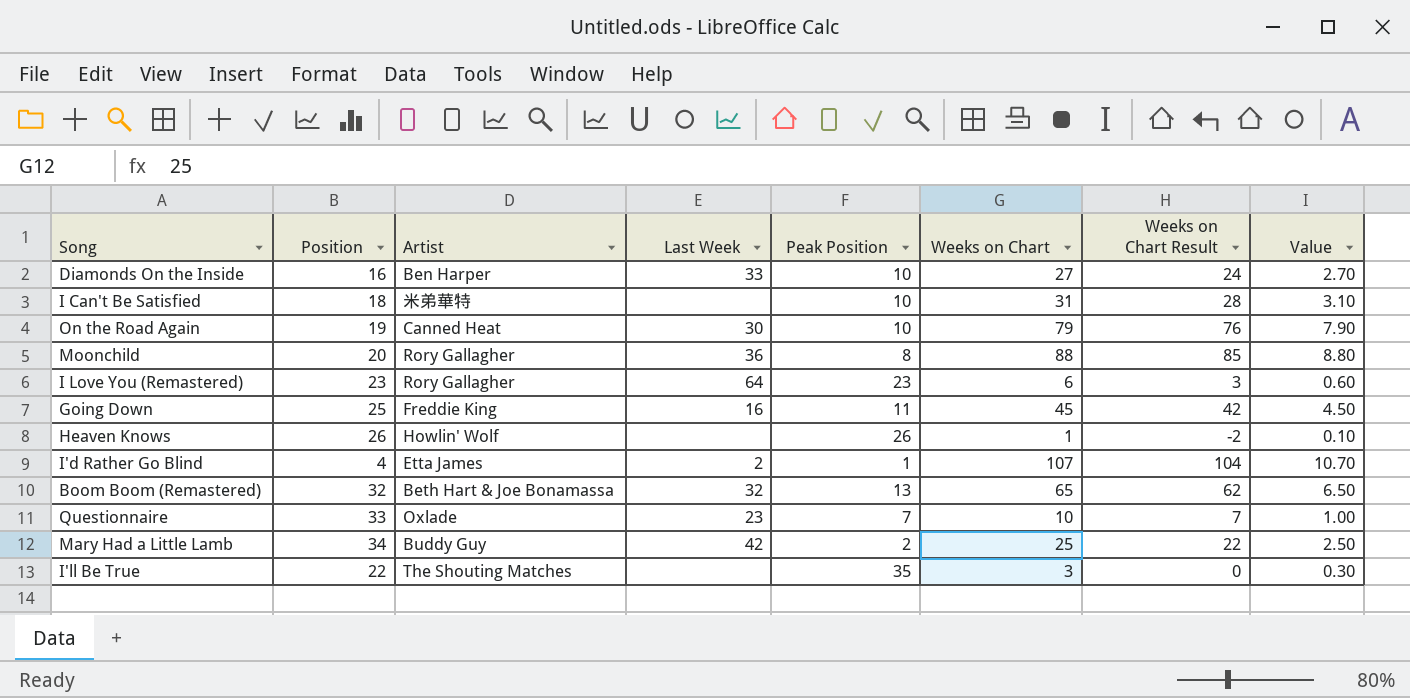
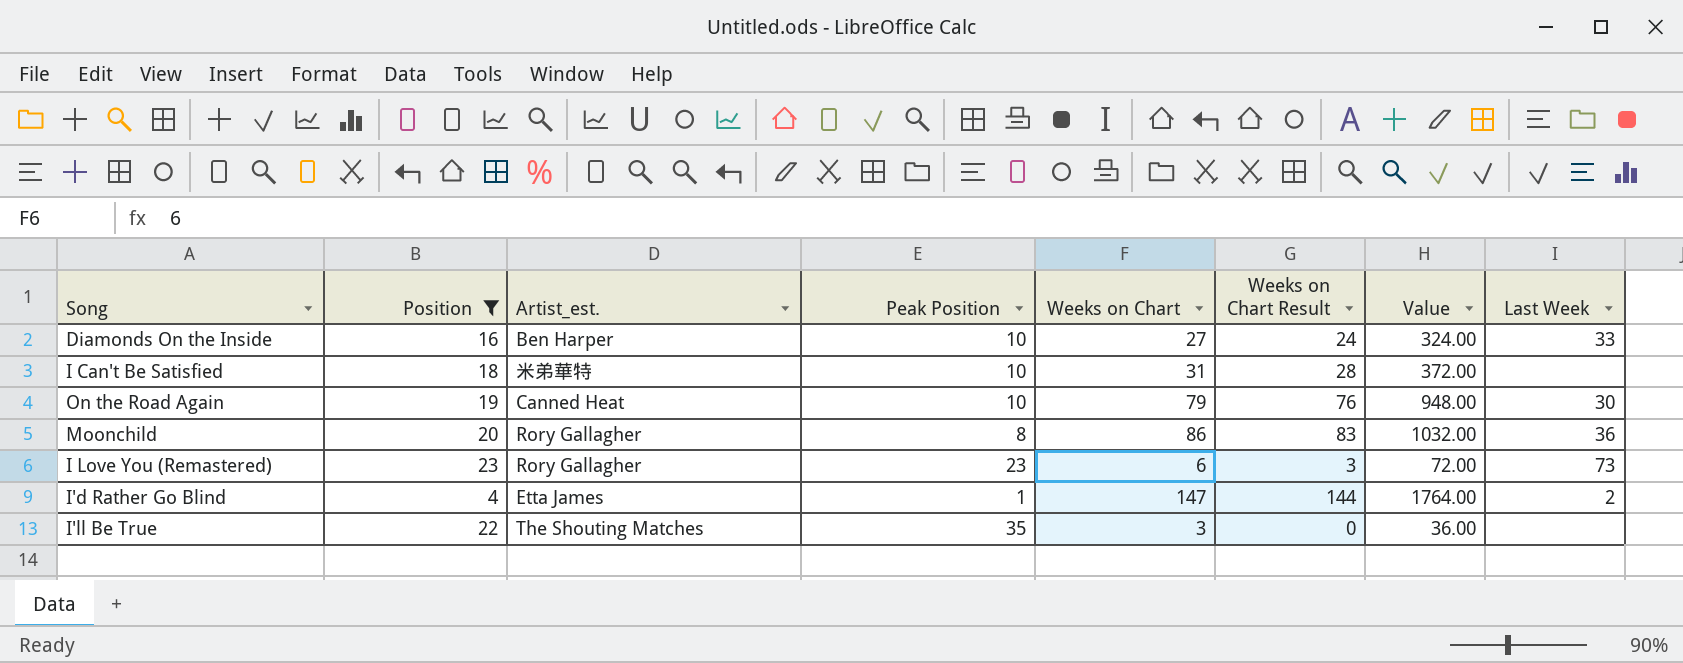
filter: none -> Position <= 23
column name: Artist -> Artist_est.
column Value | formula: [Weeks on Chart] * 0.1 -> [Weeks on Chart] * 12
column Last Week | position: 4 -> 8
Moonchild | Weeks on Chart: 88 -> 86
Moonchild | Weeks on Chart Result: 85 -> 83
I Love You (Remastered) | Last Week: 64 -> 73
I'd Rather Go Blind | Weeks on Chart: 107 -> 147
I'd Rather Go Blind | Weeks on Chart Result: 104 -> 144

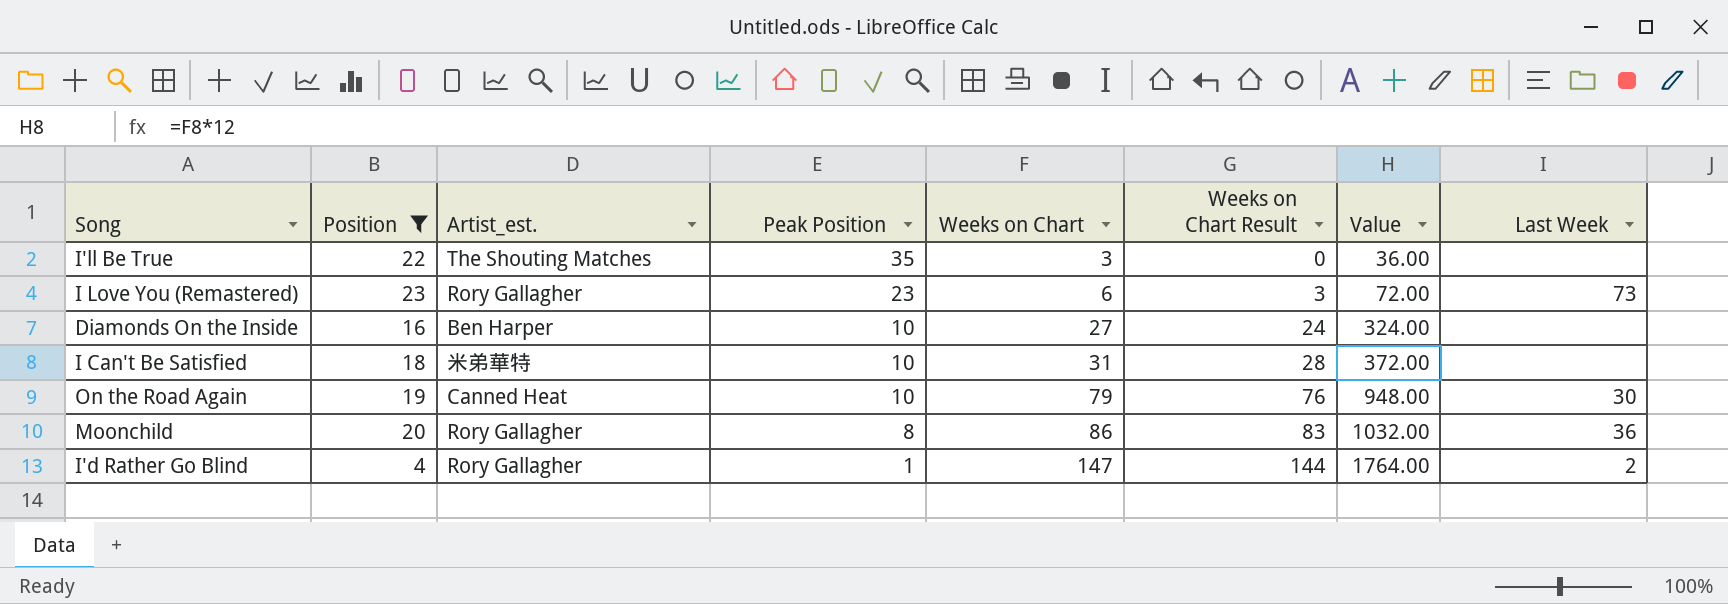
row order: none -> Peak Position descending
Diamonds On the Inside | Last Week: 33 -> none
I'd Rather Go Blind | Artist_est.: Etta James -> Rory Gallagher

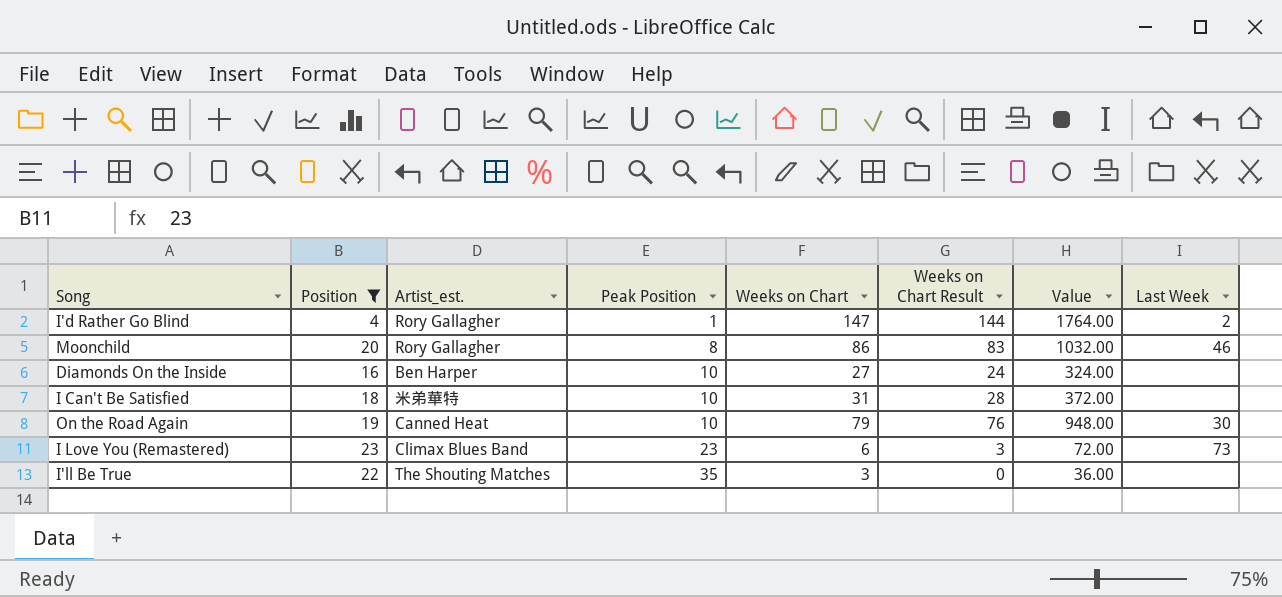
row order: Peak Position descending -> Peak Position ascending
Moonchild | Last Week: 36 -> 46
I Love You (Remastered) | Artist_est.: Rory Gallagher -> Climax Blues Band

